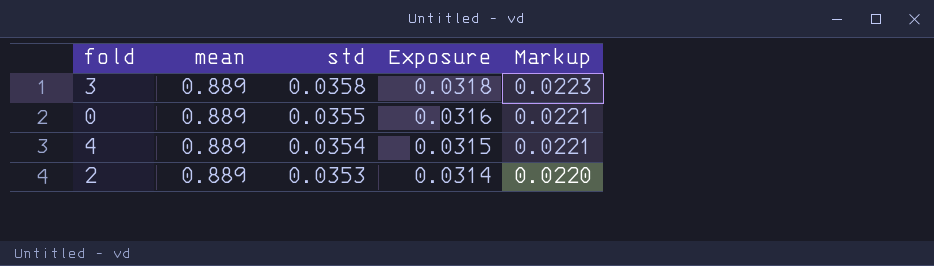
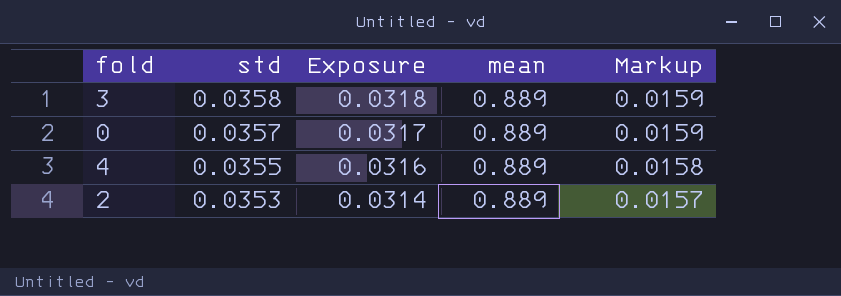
column mean | position: 2 -> 4
column Markup | formula: [Exposure] * 0.7 -> [Exposure] * 0.5
0 | std: 0.0355 -> 0.0357
0 | Exposure: 0.0316 -> 0.0317
4 | std: 0.0354 -> 0.0355
4 | Exposure: 0.0315 -> 0.0316

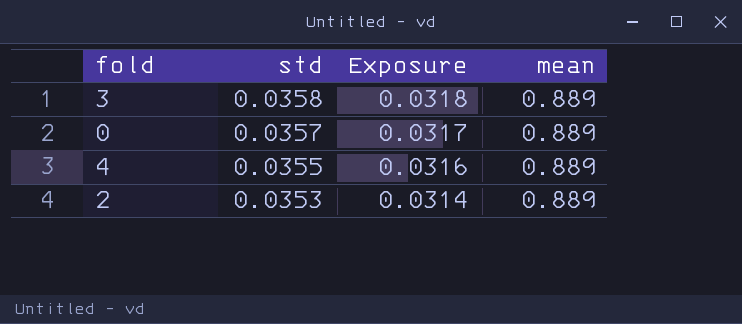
column Markup | formula: [Exposure] * 0.5 -> none

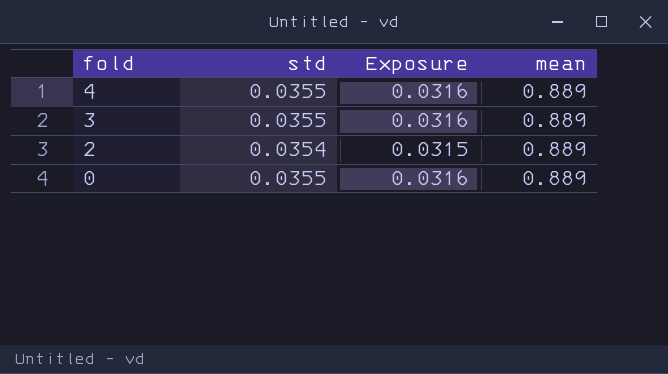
row order: std descending -> fold descending
3 | std: 0.0358 -> 0.0355
3 | Exposure: 0.0318 -> 0.0316
2 | std: 0.0353 -> 0.0354
2 | Exposure: 0.0314 -> 0.0315
0 | std: 0.0357 -> 0.0355
0 | Exposure: 0.0317 -> 0.0316

